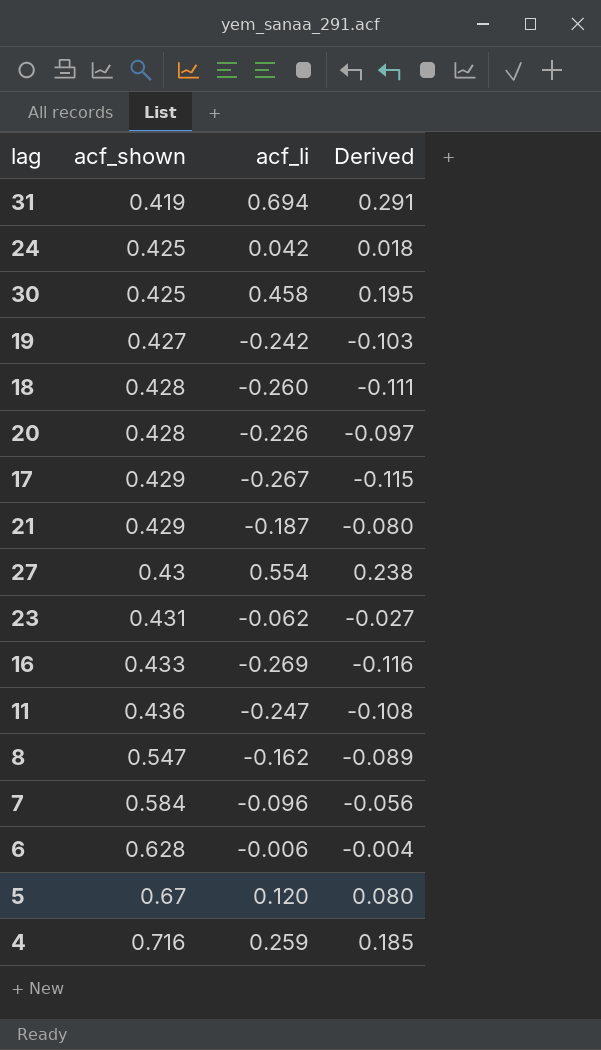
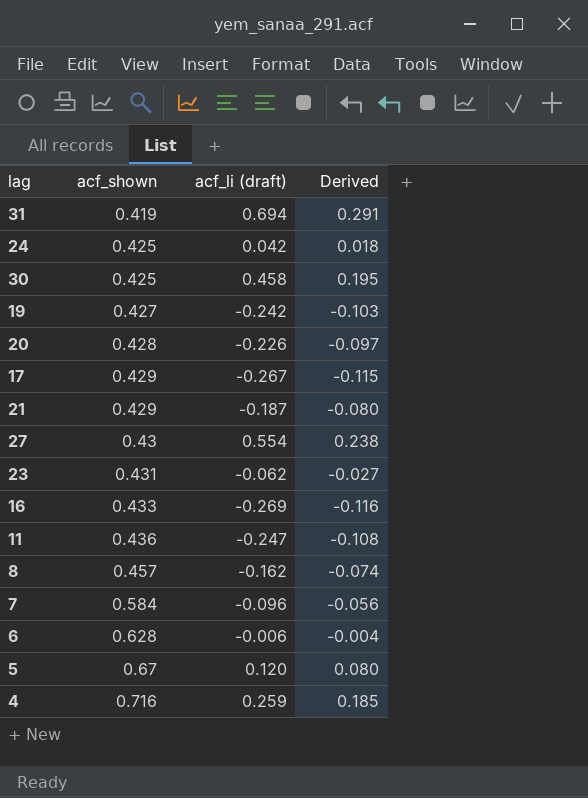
column name: acf_li -> acf_li (draft)
row 18: 0.428 | -0.260 | -0.111 -> none
8 | acf_shown: 0.547 -> 0.457
8 | Derived: -0.089 -> -0.074

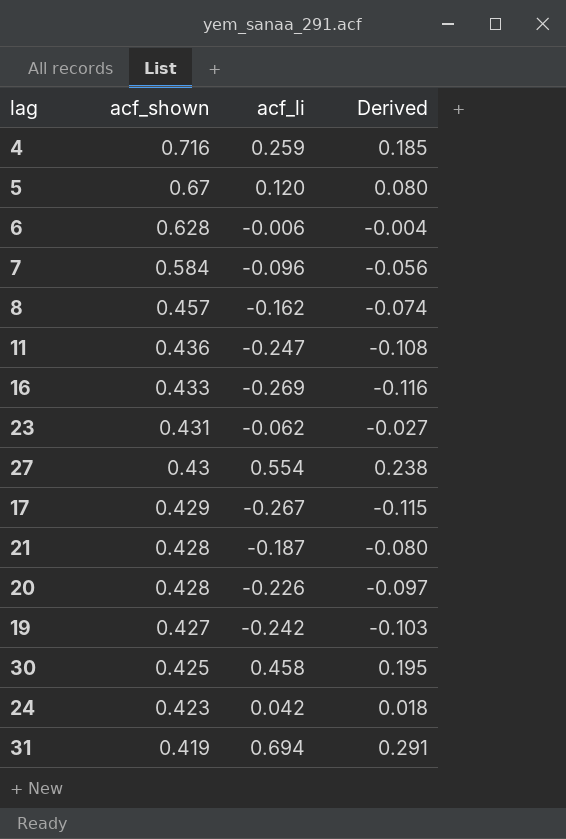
row order: acf_shown ascending -> acf_shown descending
column name: acf_li (draft) -> acf_li
21 | acf_shown: 0.429 -> 0.428
24 | acf_shown: 0.425 -> 0.423

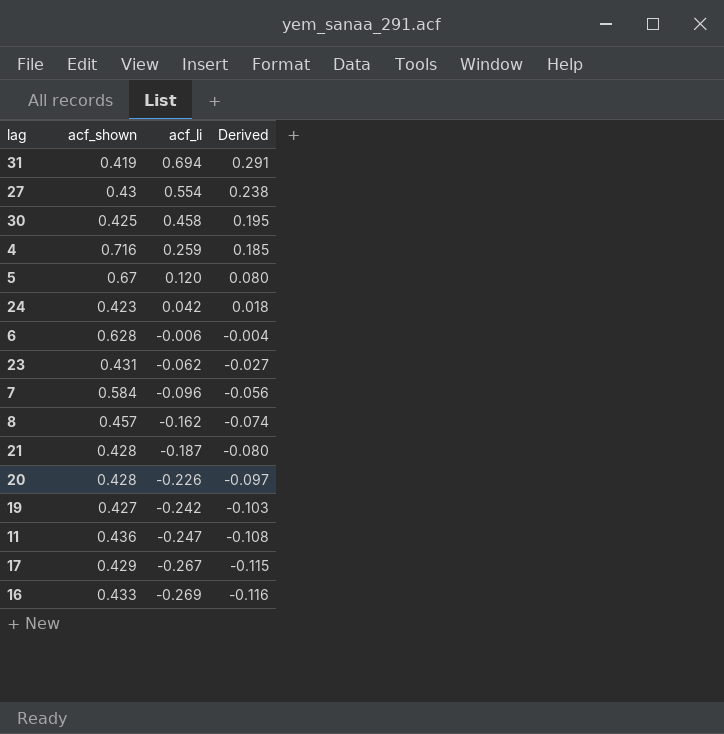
row order: acf_shown descending -> acf_li descending

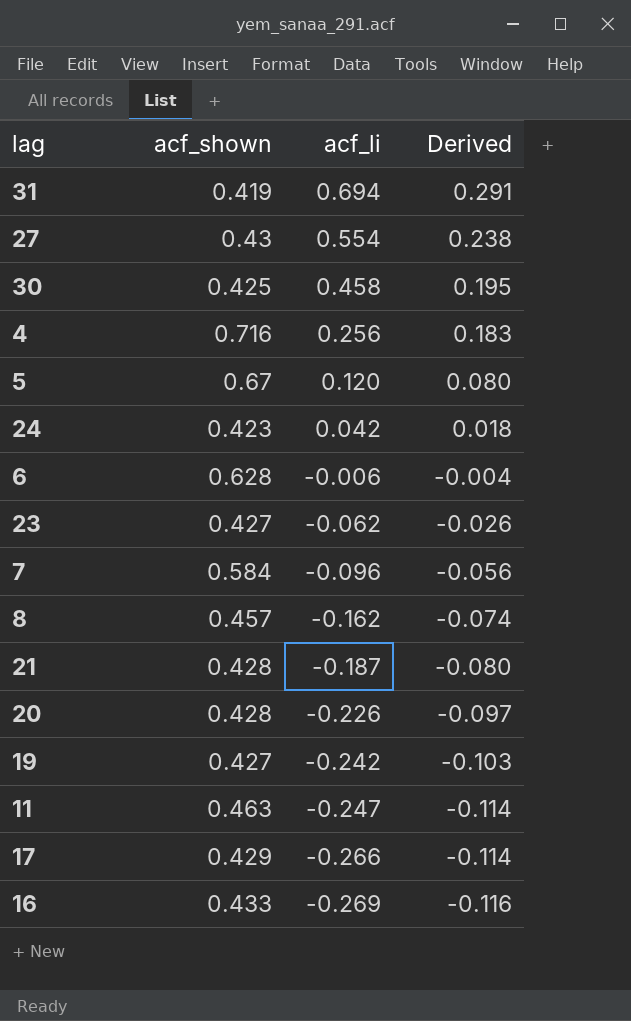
4 | acf_li: 0.259 -> 0.256
4 | Derived: 0.185 -> 0.183
23 | acf_shown: 0.431 -> 0.427
23 | Derived: -0.027 -> -0.026
11 | acf_shown: 0.436 -> 0.463
11 | Derived: -0.108 -> -0.114
17 | acf_li: -0.267 -> -0.266
17 | Derived: -0.115 -> -0.114

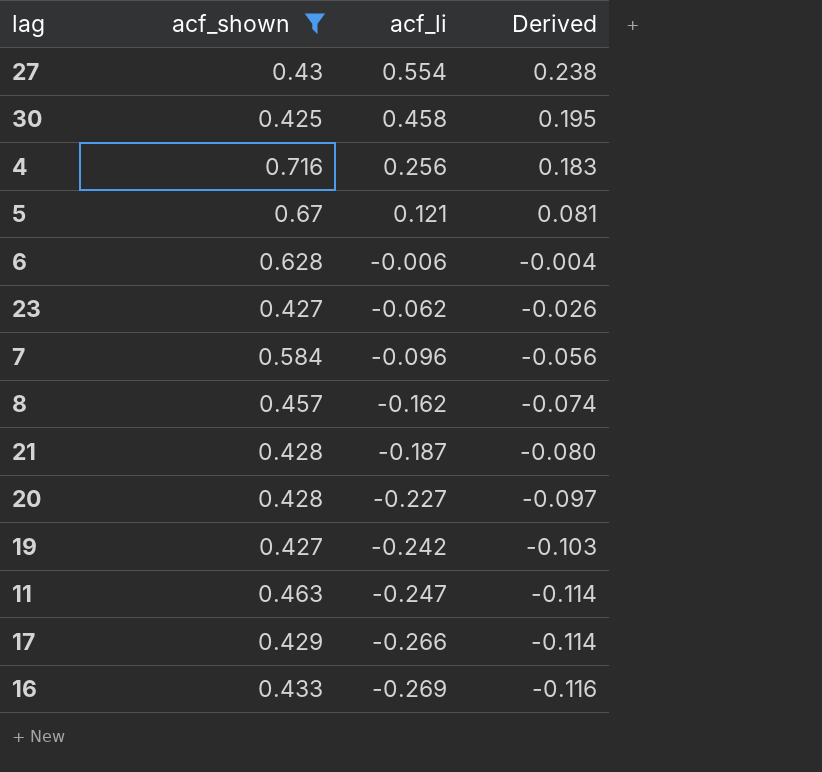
filter: none -> acf_shown >= 0.425
5 | acf_li: 0.120 -> 0.121
5 | Derived: 0.080 -> 0.081
20 | acf_li: -0.226 -> -0.227

